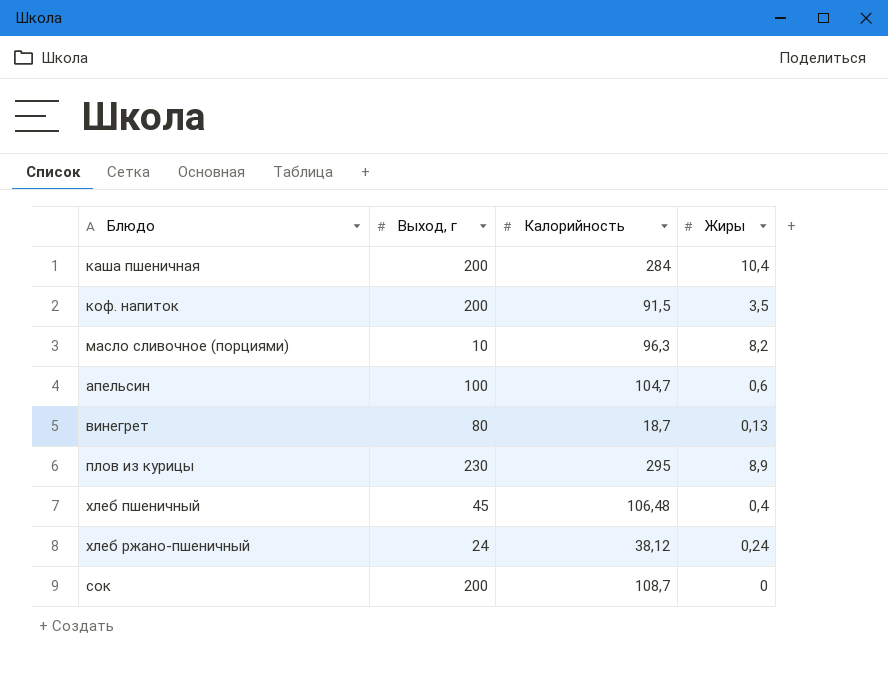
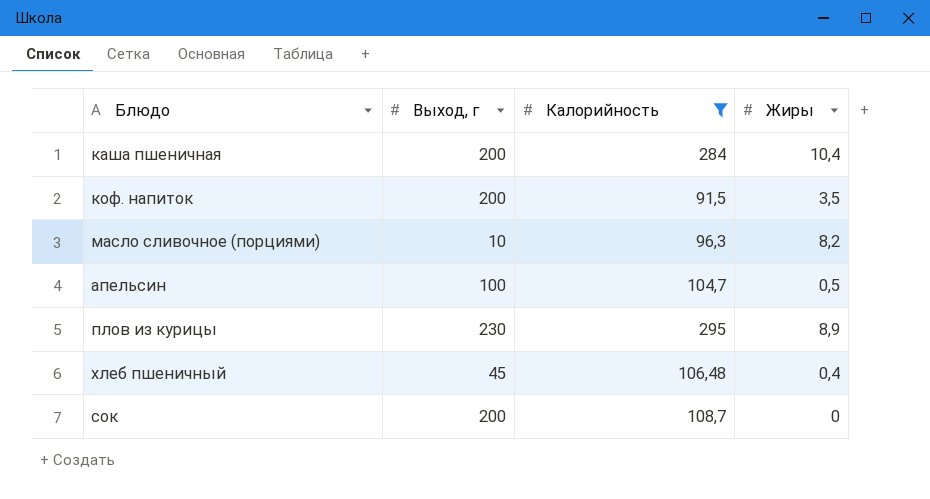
filter: none -> Калорийность >= 91,5
апельсин | Жиры: 0,6 -> 0,5

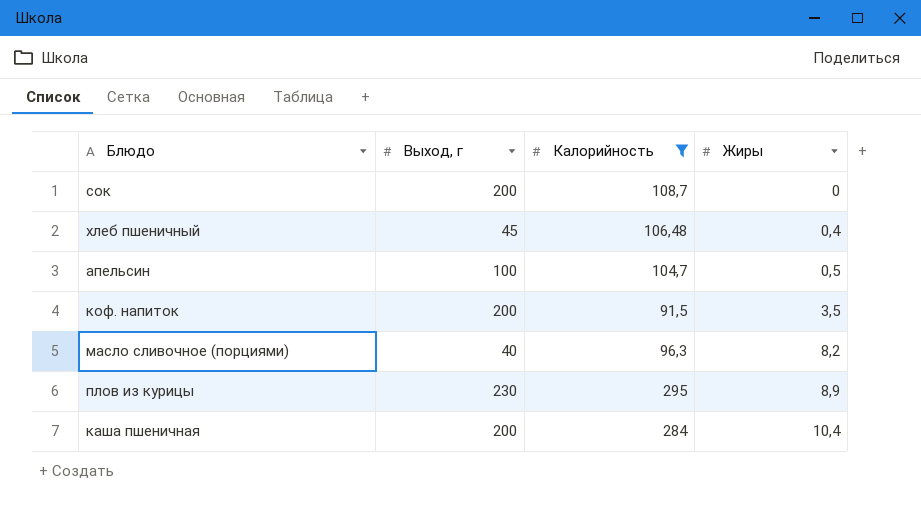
row order: none -> Жиры ascending
масло сливочное (порциями) | Выход, г: 10 -> 40

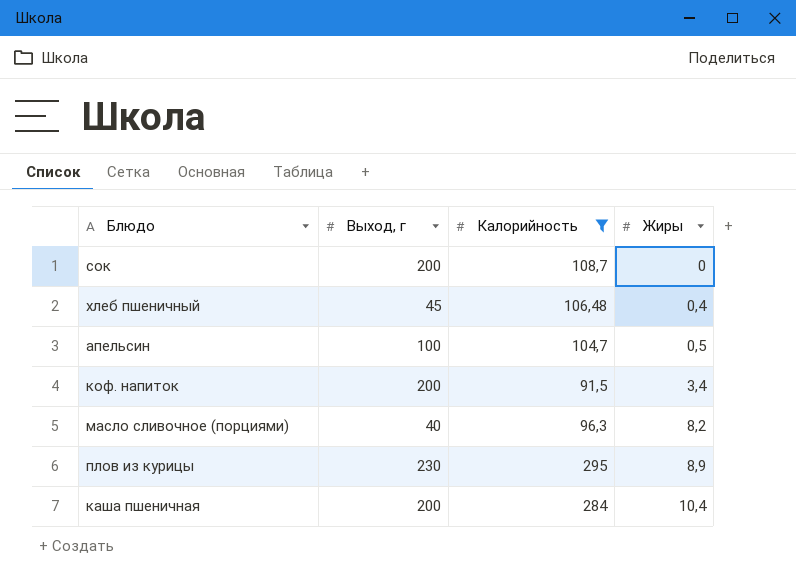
коф. напиток | Жиры: 3,5 -> 3,4

